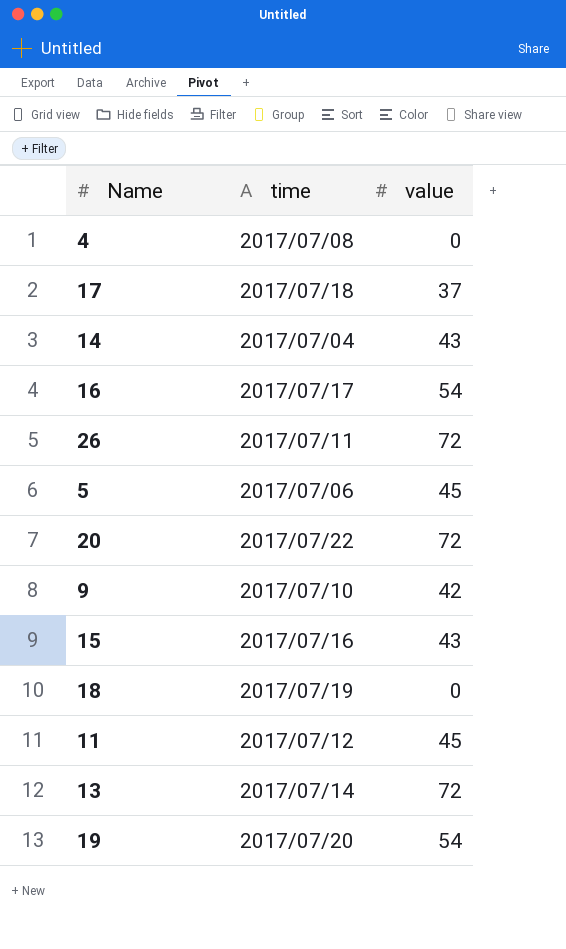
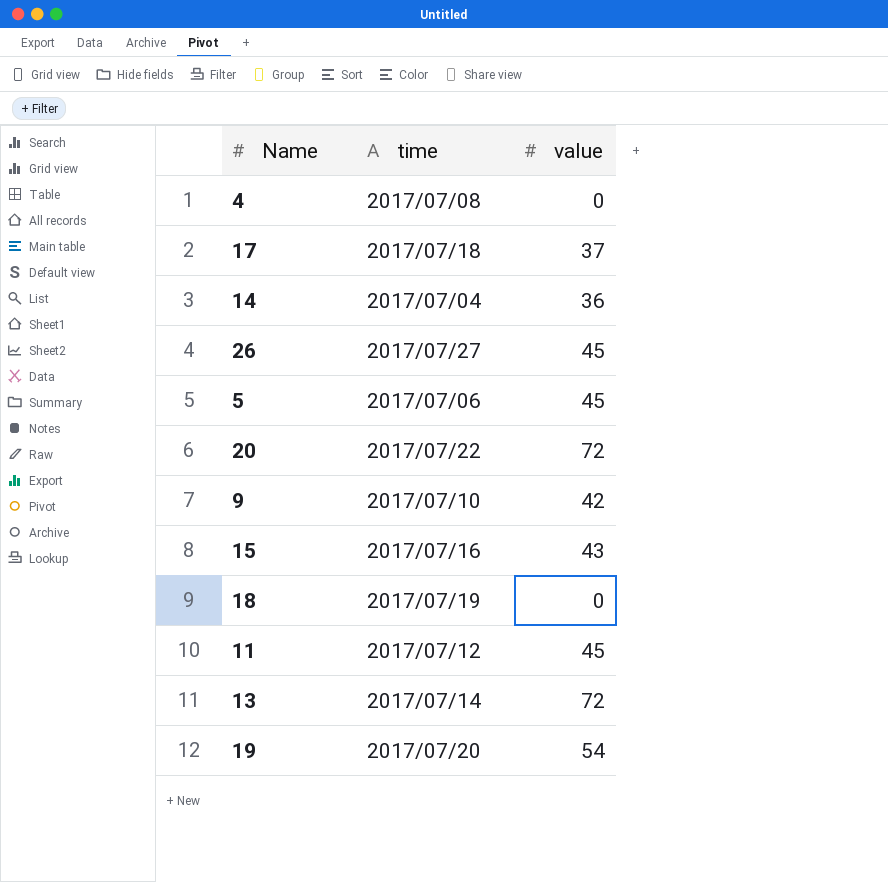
row 16: 2017/07/17 | 54 -> none
14 | value: 43 -> 36
26 | time: 2017/07/11 -> 2017/07/27
26 | value: 72 -> 45

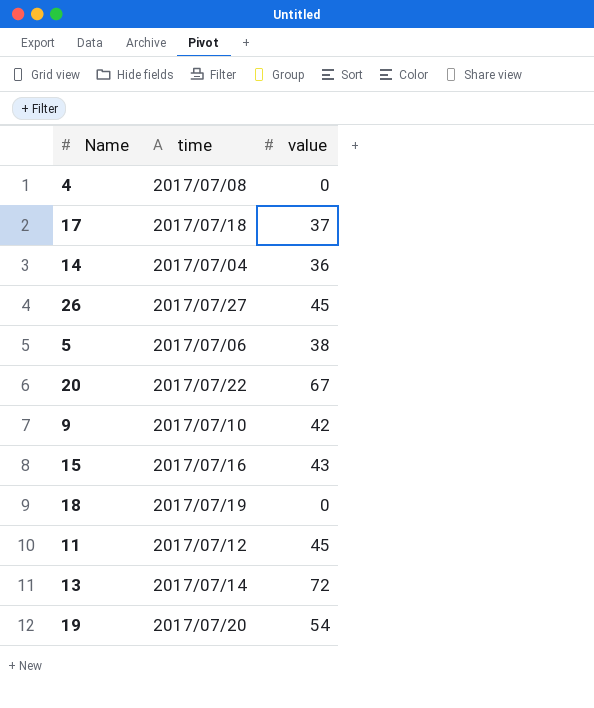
5 | value: 45 -> 38
20 | value: 72 -> 67

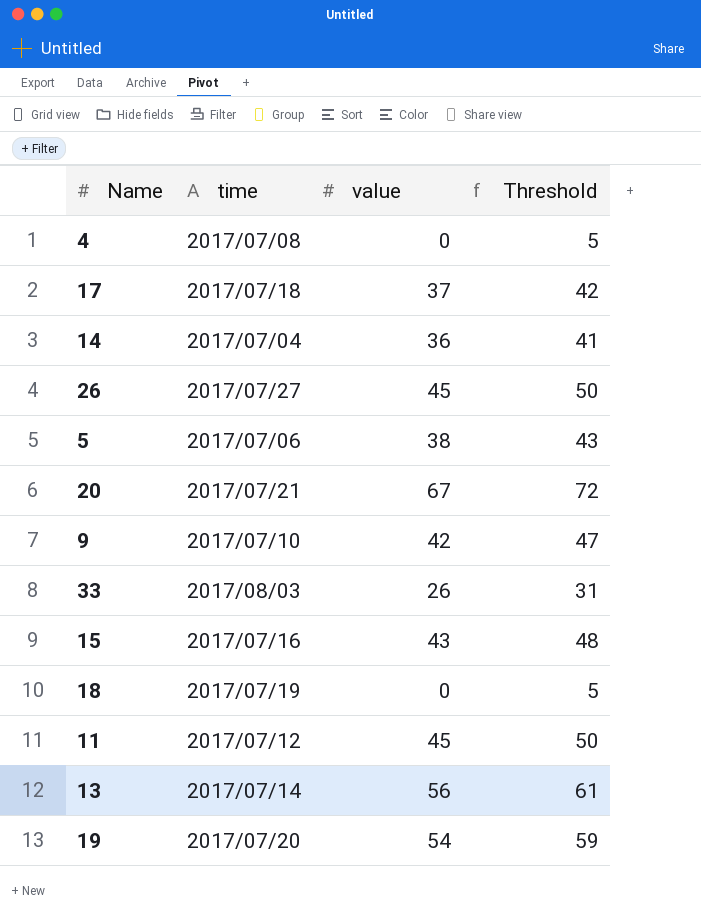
column Threshold | formula: none -> [value] + 5
20 | time: 2017/07/22 -> 2017/07/21
row 33: none -> 2017/08/03 | 26 | 31
13 | value: 72 -> 56

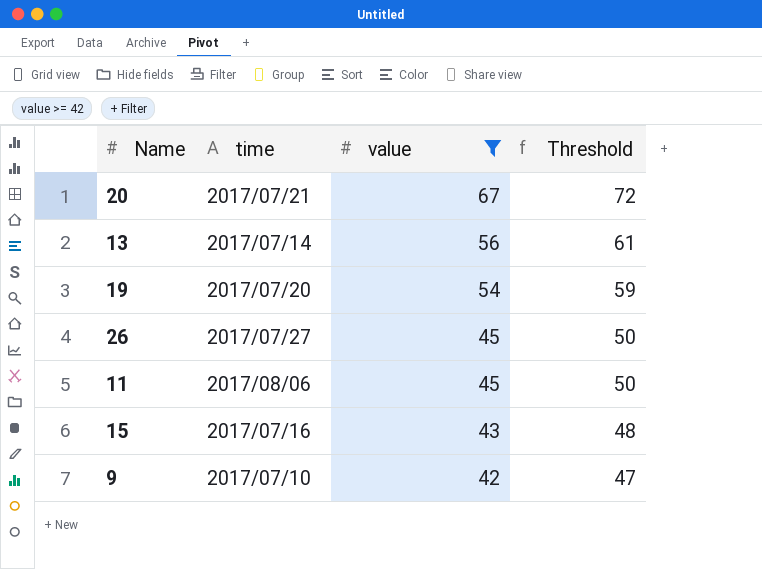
filter: none -> value >= 42
row order: none -> value descending
11 | time: 2017/07/12 -> 2017/08/06

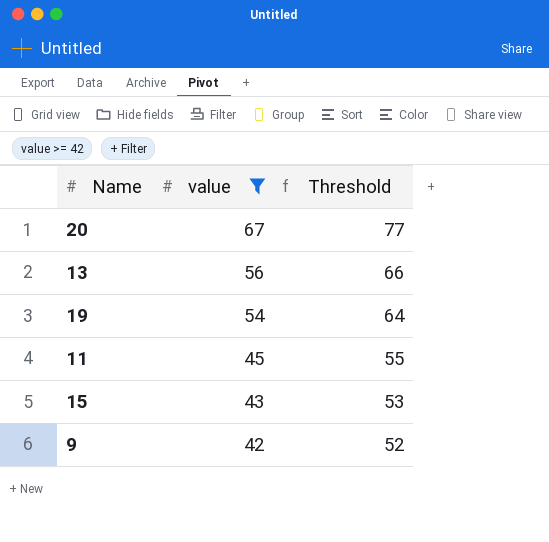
column time | position: 2 -> none
column Threshold | formula: [value] + 5 -> [value] + 10
row 26: 2017/07/27 | 45 | 50 -> none

